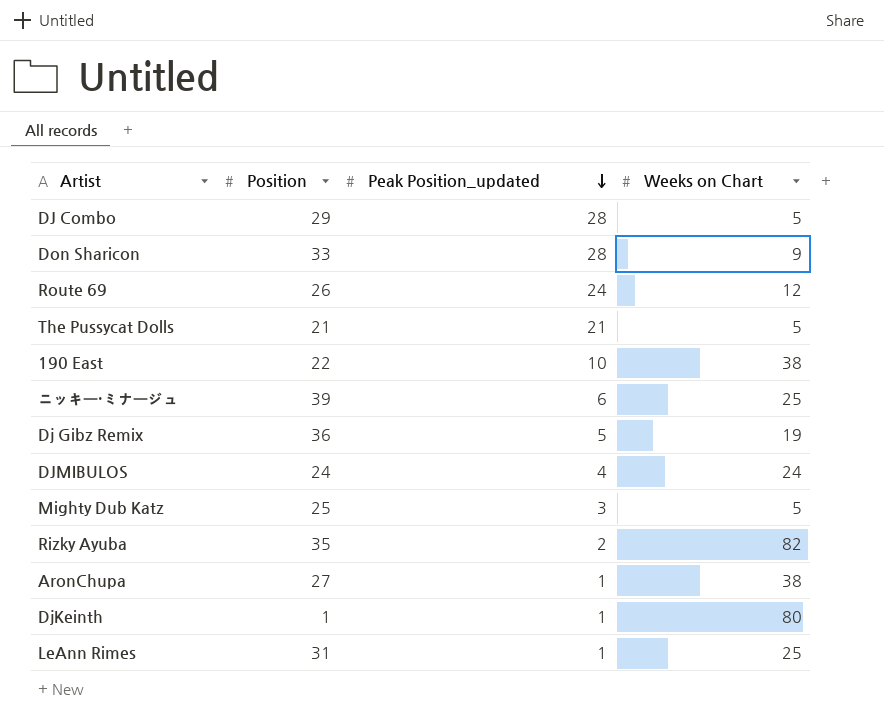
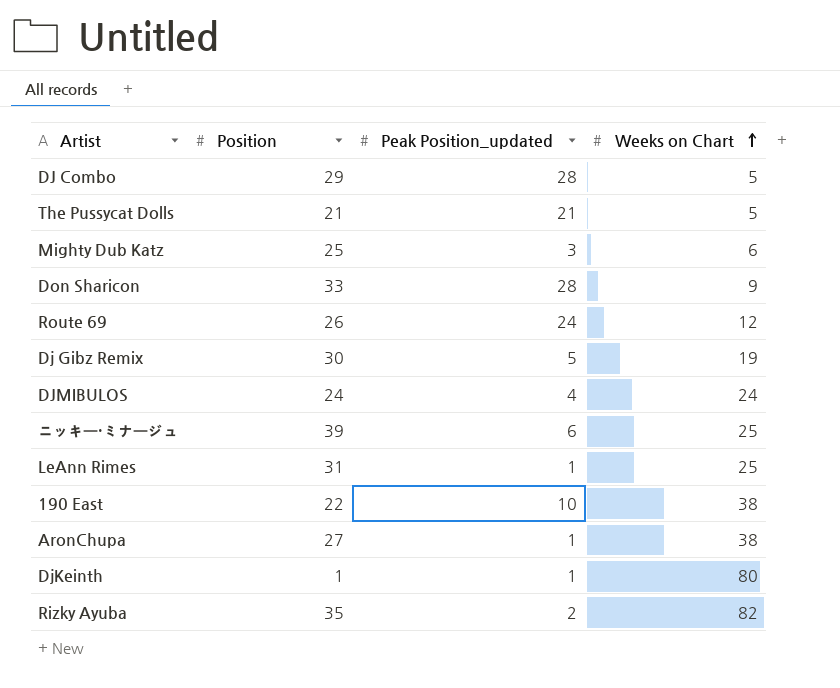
row order: Peak Position_updated descending -> Weeks on Chart ascending
Mighty Dub Katz | Weeks on Chart: 5 -> 6
Dj Gibz Remix | Position: 36 -> 30

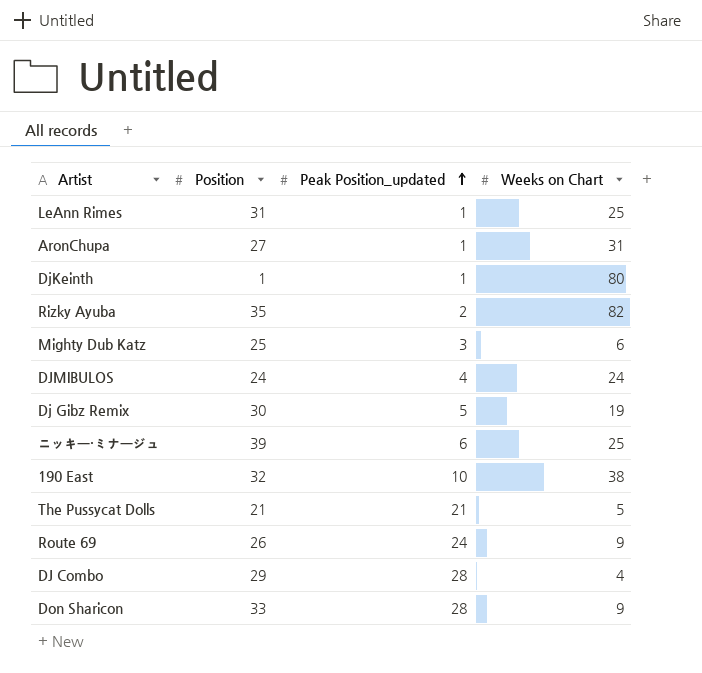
row order: Weeks on Chart ascending -> Peak Position_updated ascending
AronChupa | Weeks on Chart: 38 -> 31
190 East | Position: 22 -> 32
Route 69 | Weeks on Chart: 12 -> 9
DJ Combo | Weeks on Chart: 5 -> 4

